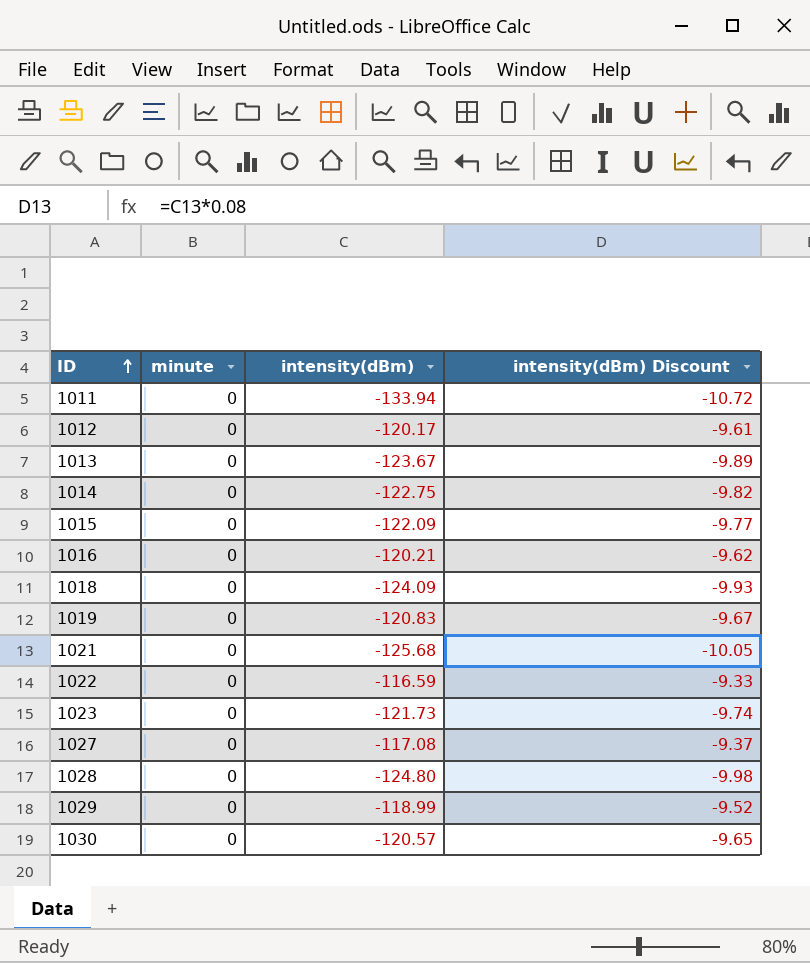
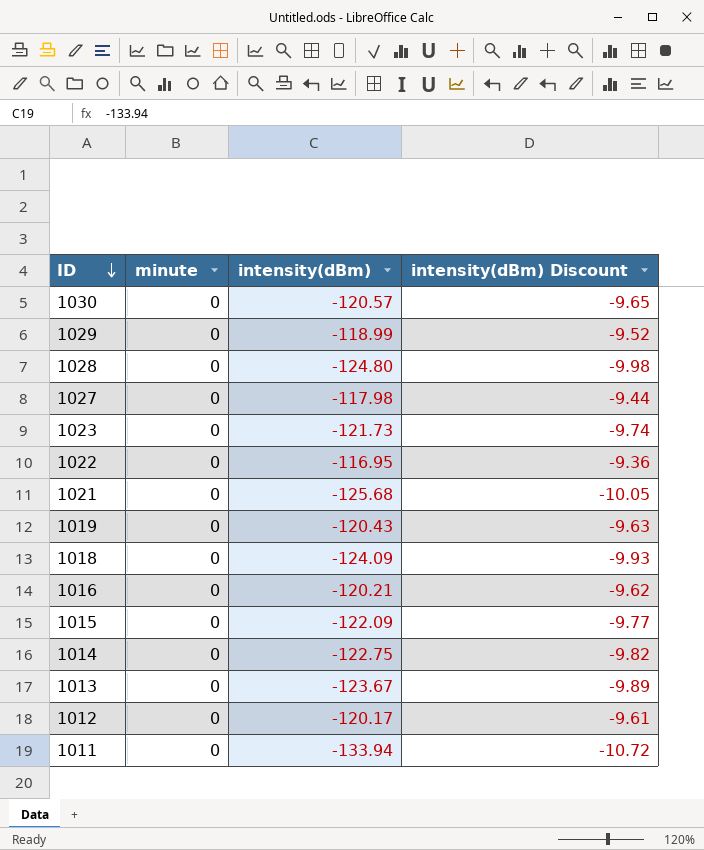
row order: ID ascending -> ID descending
1027 | intensity(dBm): -117.08 -> -117.98
1027 | intensity(dBm) Discount: -9.37 -> -9.44
1022 | intensity(dBm): -116.59 -> -116.95
1022 | intensity(dBm) Discount: -9.33 -> -9.36
1019 | intensity(dBm): -120.83 -> -120.43
1019 | intensity(dBm) Discount: -9.67 -> -9.63

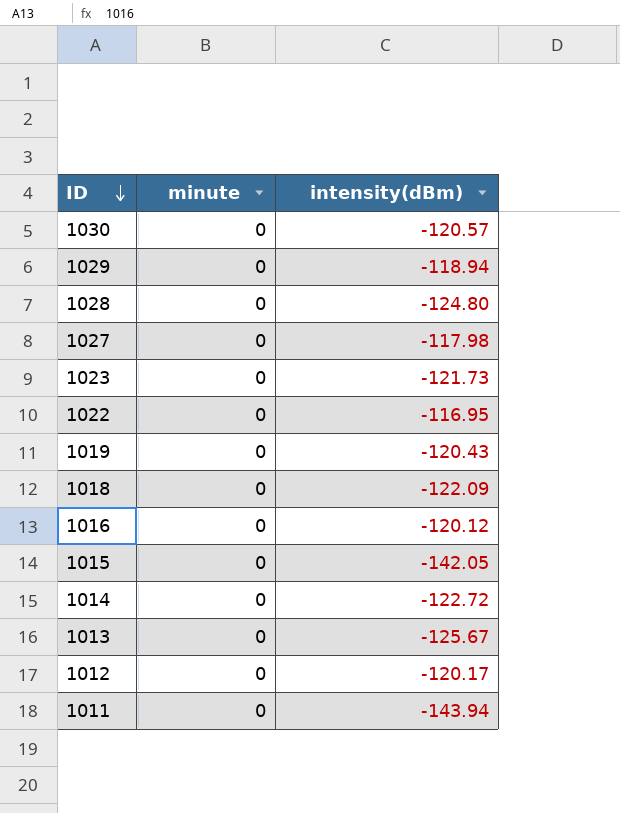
column intensity(dBm) Discount | formula: [intensity(dBm)] * 0.08 -> none
row 1021: 0 | -125.68 | -10.05 -> none
1029 | intensity(dBm): -118.99 -> -118.94
1018 | intensity(dBm): -124.09 -> -122.09
1016 | intensity(dBm): -120.21 -> -120.12
1015 | intensity(dBm): -122.09 -> -142.05
1014 | intensity(dBm): -122.75 -> -122.72
1013 | intensity(dBm): -123.67 -> -125.67
1011 | intensity(dBm): -133.94 -> -143.94

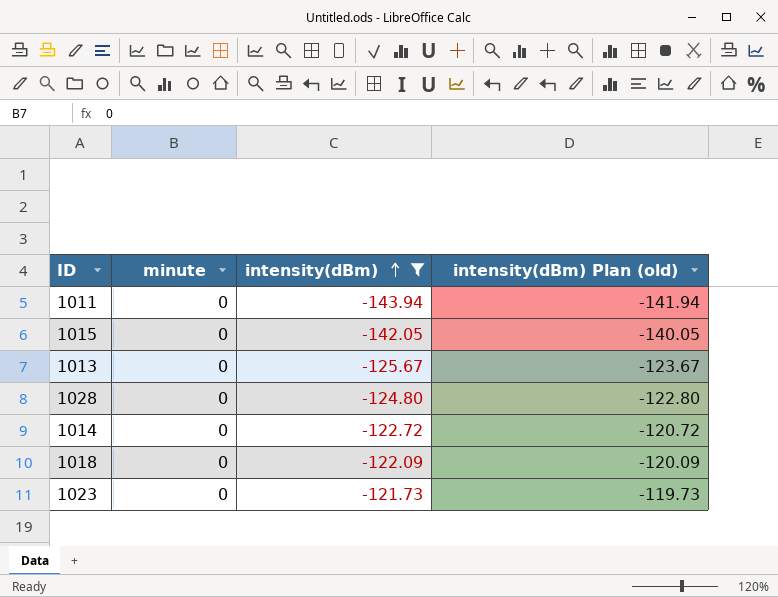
filter: none -> intensity(dBm) <= -121.73
row order: ID descending -> intensity(dBm) ascending
column intensity(dBm) Plan (old) | formula: none -> [intensity(dBm)] + 2

